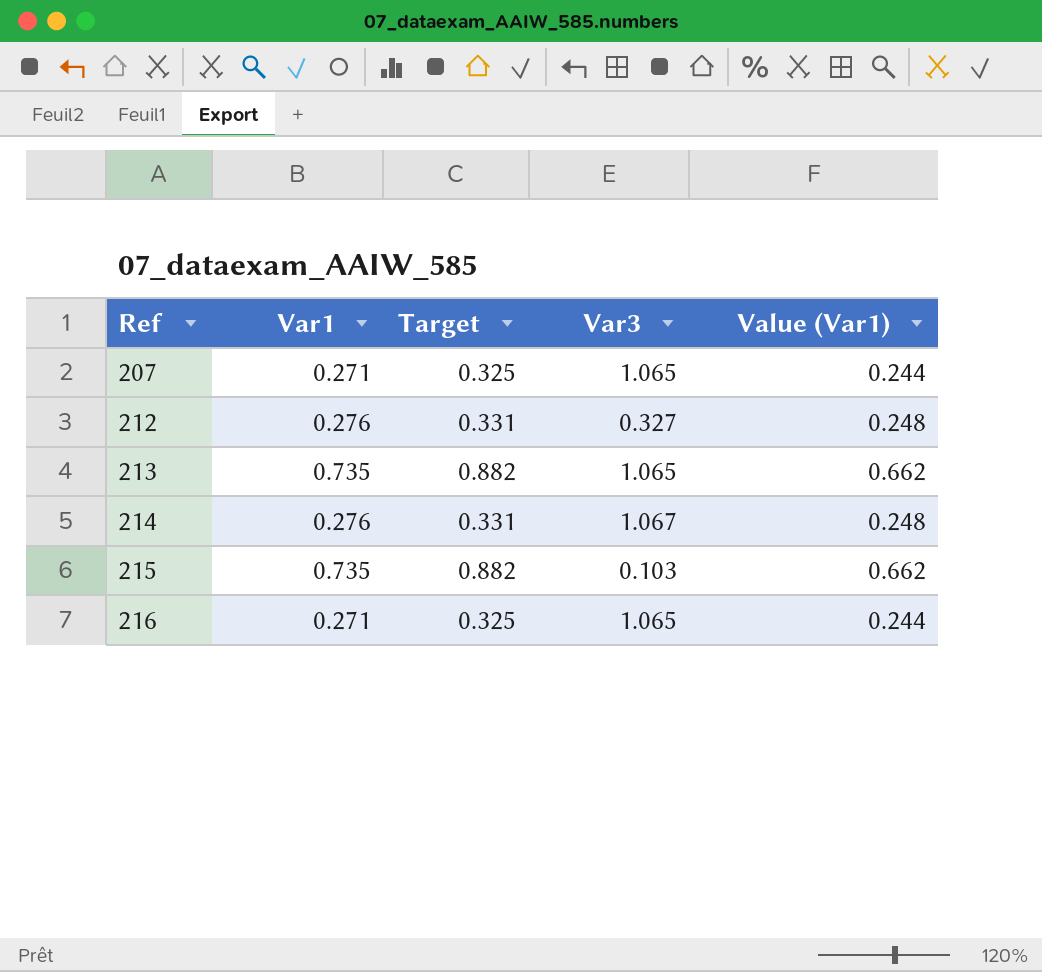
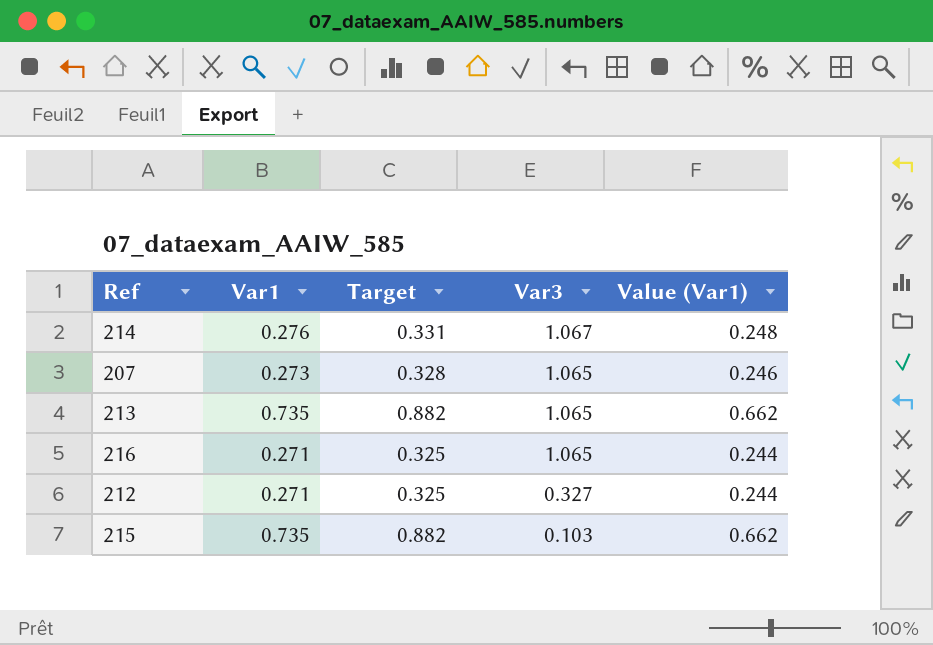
row order: Ref ascending -> Var3 descending
207 | Var1: 0.271 -> 0.273
207 | Target: 0.325 -> 0.328
207 | Value (Var1): 0.244 -> 0.246
212 | Var1: 0.276 -> 0.271
212 | Target: 0.331 -> 0.325
212 | Value (Var1): 0.248 -> 0.244

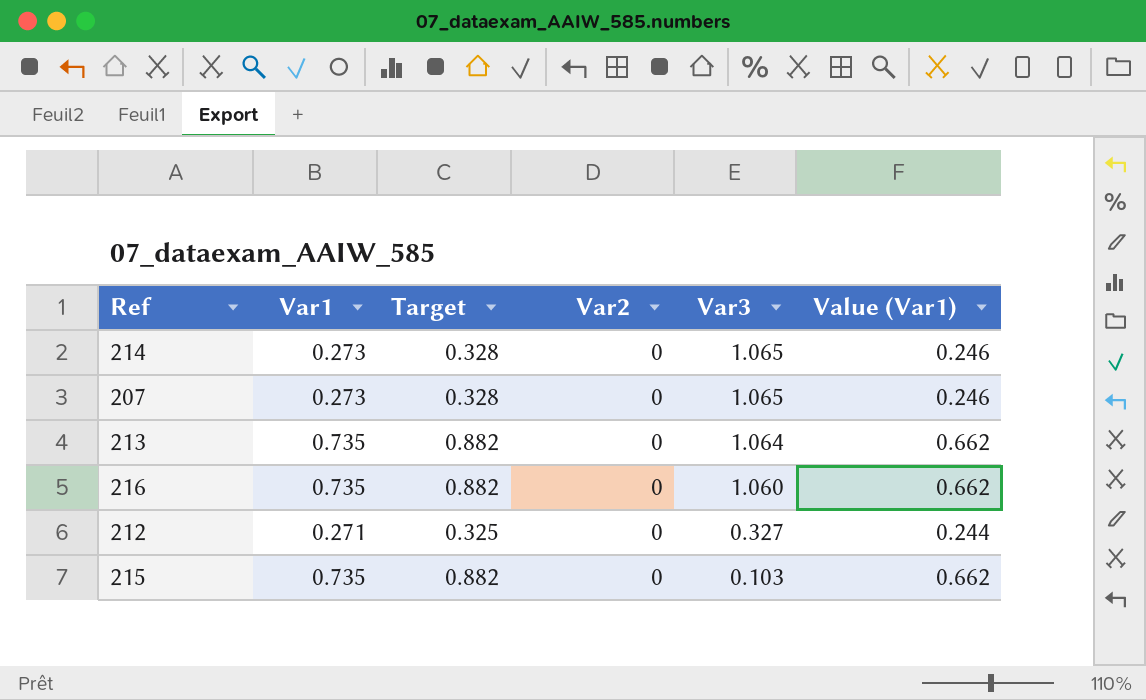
column Var2 | position: none -> 4
214 | Var1: 0.276 -> 0.273
214 | Target: 0.331 -> 0.328
214 | Var3: 1.067 -> 1.065
214 | Value (Var1): 0.248 -> 0.246
213 | Var3: 1.065 -> 1.064
216 | Var1: 0.271 -> 0.735
216 | Target: 0.325 -> 0.882
216 | Var3: 1.065 -> 1.060
216 | Value (Var1): 0.244 -> 0.662

